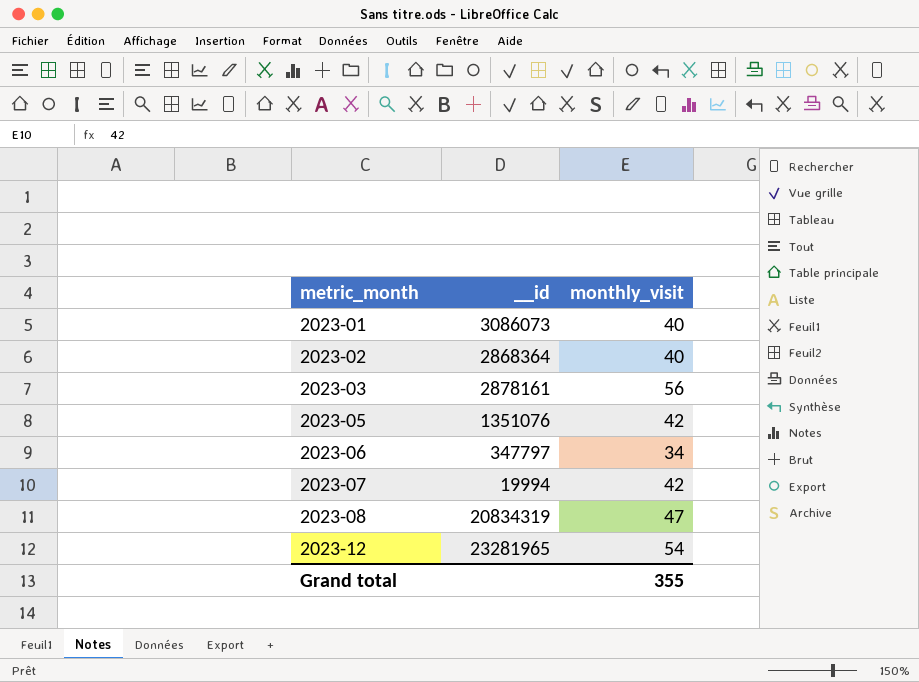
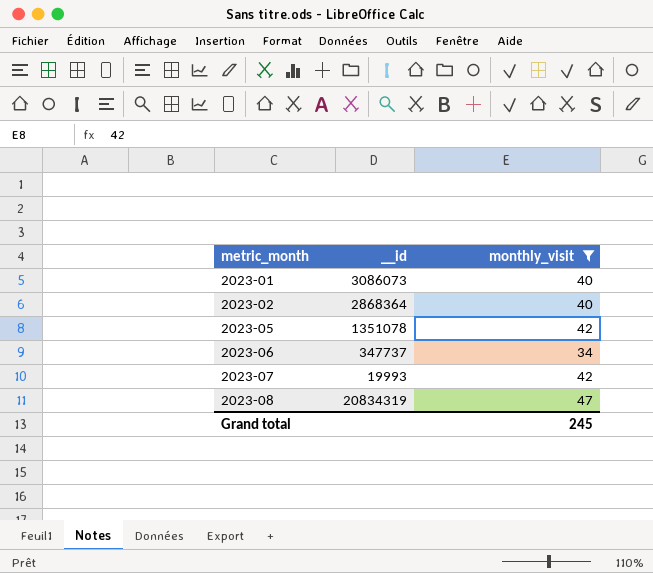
filter: none -> monthly_visit <= 47
2023-05 | __id: 1351076 -> 1351078
2023-06 | __id: 347797 -> 347737
2023-07 | __id: 19994 -> 19993
Grand total | monthly_visit: 355 -> 245

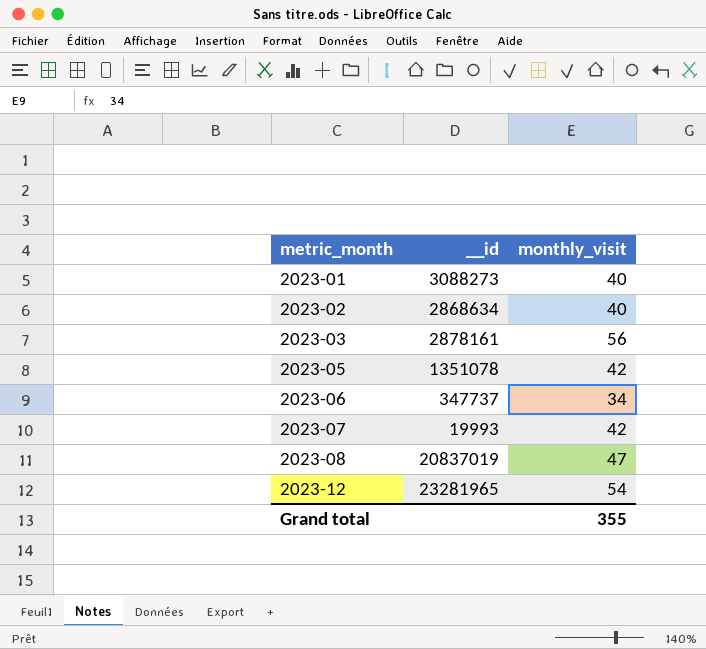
filter: monthly_visit <= 47 -> none
2023-01 | __id: 3086073 -> 3088273
2023-02 | __id: 2868364 -> 2868634
2023-08 | __id: 20834319 -> 20837019
Grand total | monthly_visit: 245 -> 355

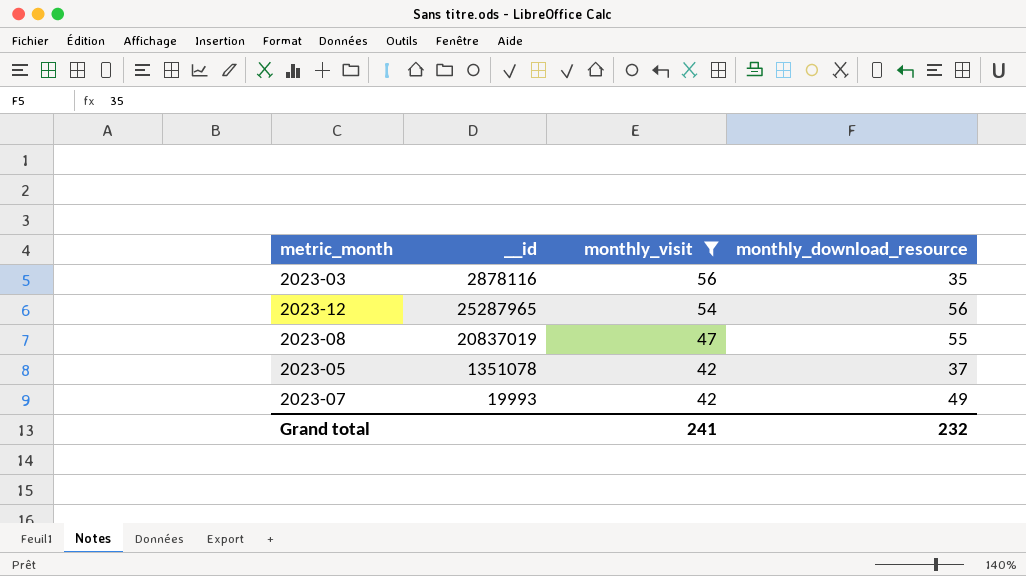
filter: none -> monthly_visit >= 42
row order: metric_month ascending -> monthly_visit descending
column monthly_download_resource | position: none -> 4
2023-03 | __id: 2878161 -> 2878116
2023-12 | __id: 23281965 -> 25287965
Grand total | monthly_visit: 355 -> 241

